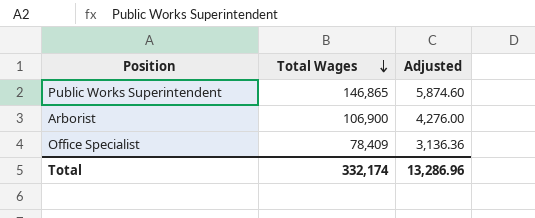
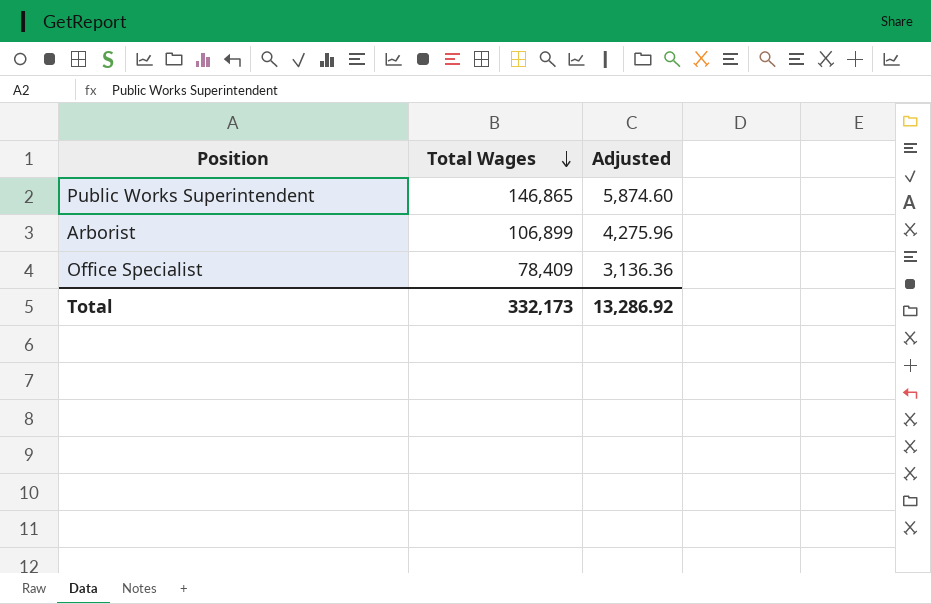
Arborist | Total Wages: 106,900 -> 106,899
Arborist | Adjusted: 4,276.00 -> 4,275.96
Total | Total Wages: 332,174 -> 332,173
Total | Adjusted: 13,286.96 -> 13,286.92

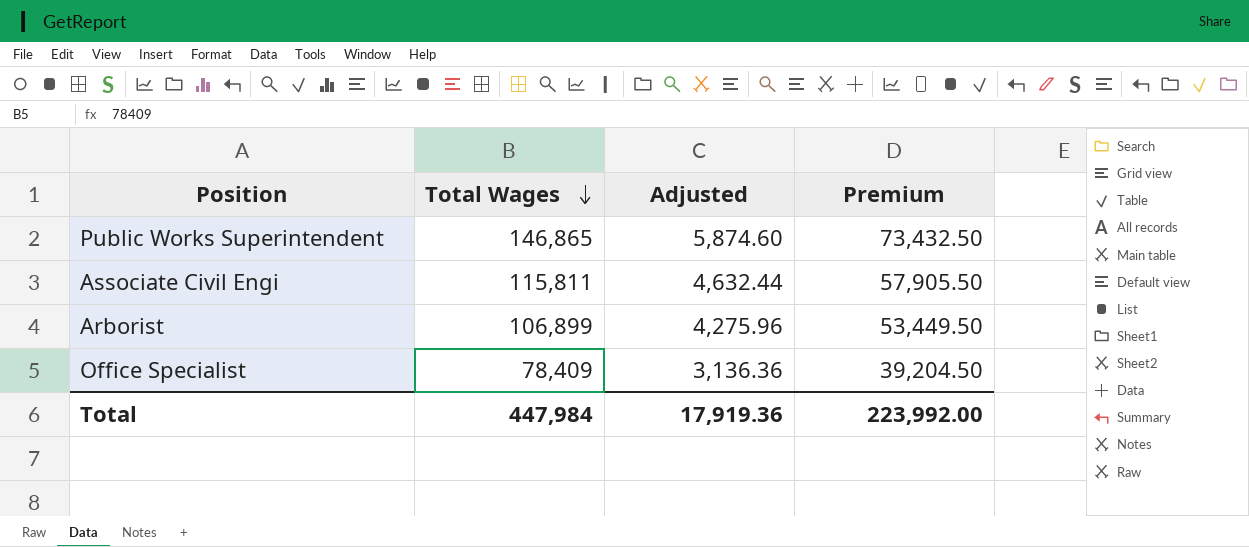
column Premium | formula: none -> [Total Wages] * 0.5
row Associate Civil Engi: none -> 115,811 | 4,632.44 | 57,905.50
Total | Total Wages: 332,173 -> 447,984
Total | Adjusted: 13,286.92 -> 17,919.36

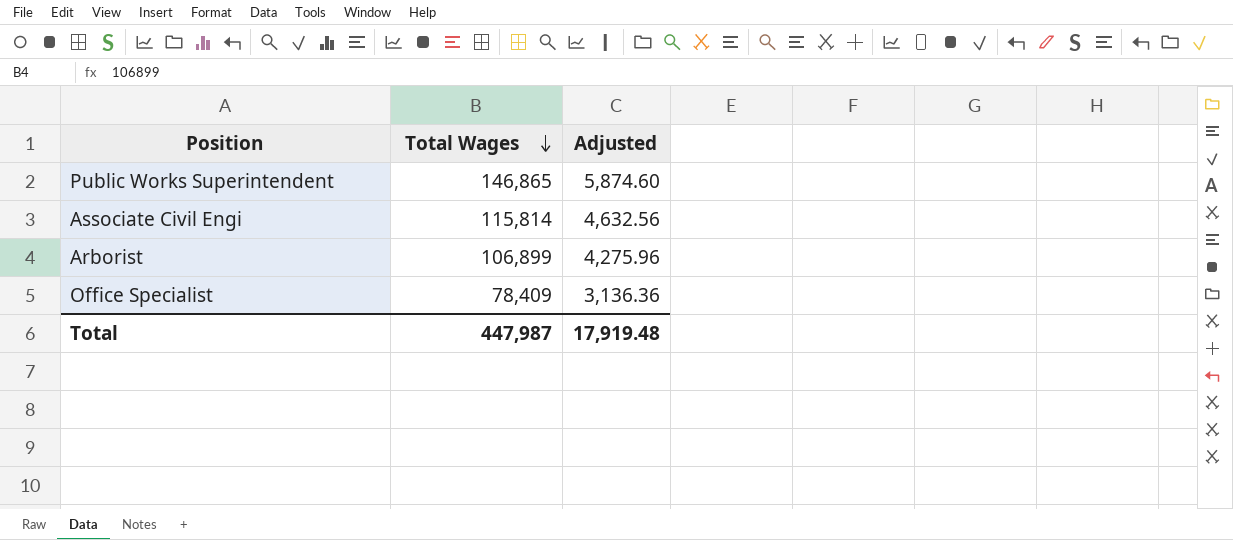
column Premium | formula: [Total Wages] * 0.5 -> none
Associate Civil Engi | Total Wages: 115,811 -> 115,814
Associate Civil Engi | Adjusted: 4,632.44 -> 4,632.56
Total | Total Wages: 447,984 -> 447,987
Total | Adjusted: 17,919.36 -> 17,919.48

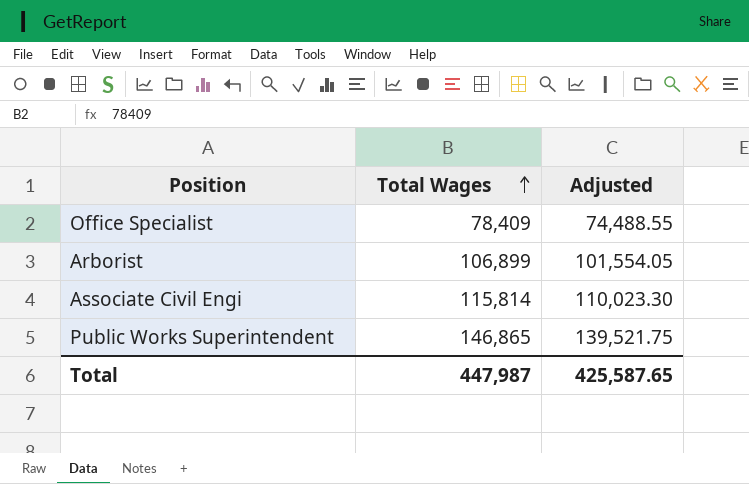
row order: Total Wages descending -> Total Wages ascending
column Adjusted | formula: [Total Wages] * 0.04 -> [Total Wages] * 0.95
Total | Adjusted: 17,919.48 -> 425,587.65

